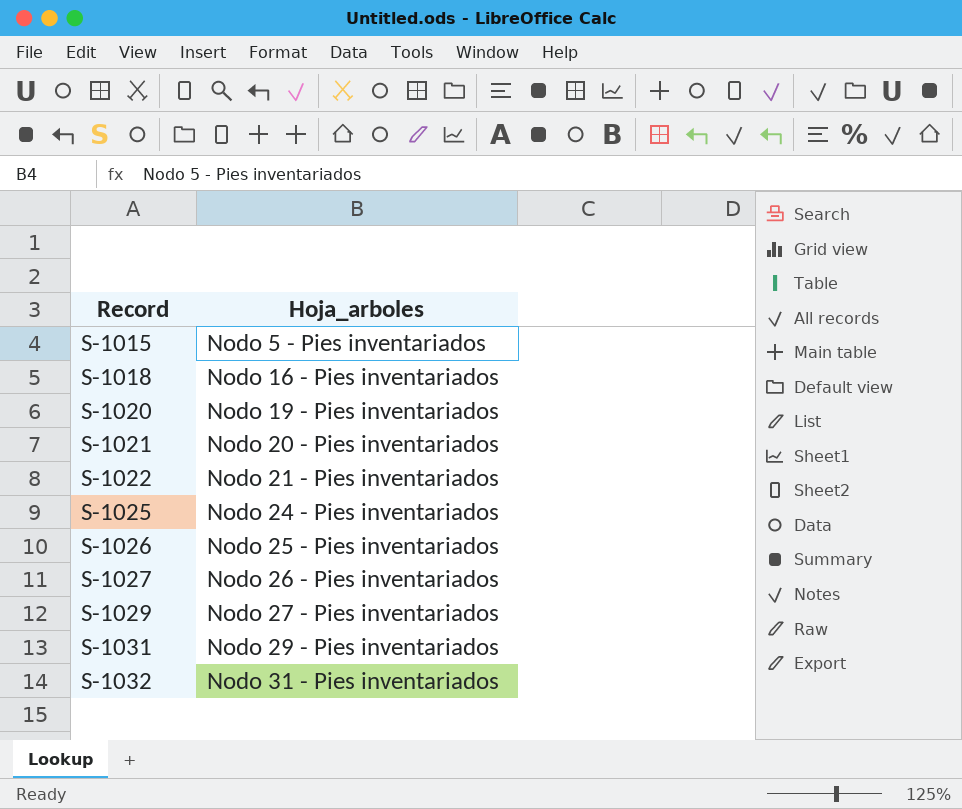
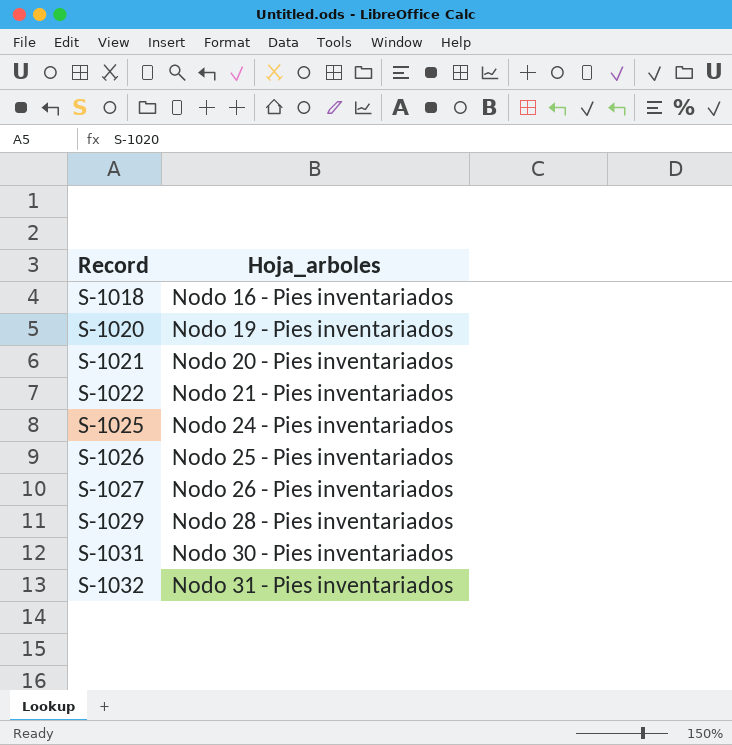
row S-1015: Nodo 5 - Pies inventariados -> none
S-1029 | Hoja_arboles: Nodo 27 - Pies inventariados -> Nodo 28 - Pies inventariados
S-1031 | Hoja_arboles: Nodo 29 - Pies inventariados -> Nodo 30 - Pies inventariados

